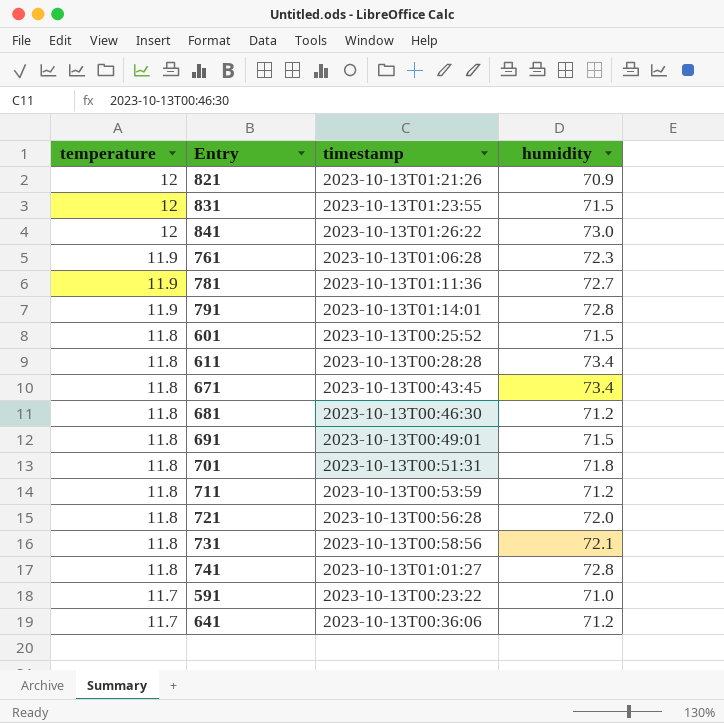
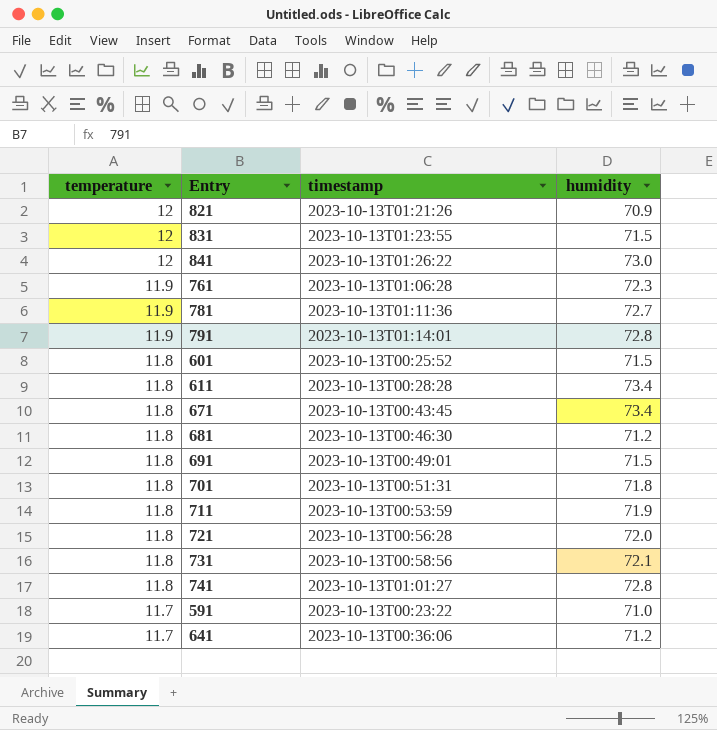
711 | humidity: 71.2 -> 71.9

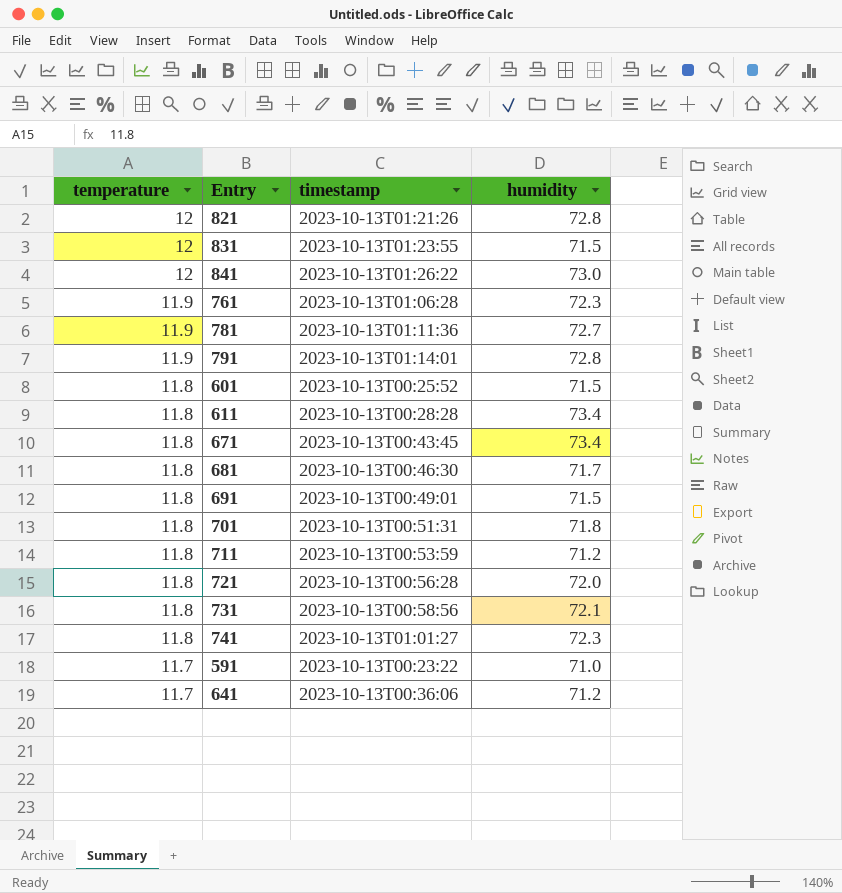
821 | humidity: 70.9 -> 72.8
681 | humidity: 71.2 -> 71.7
711 | humidity: 71.9 -> 71.2
741 | humidity: 72.8 -> 72.3

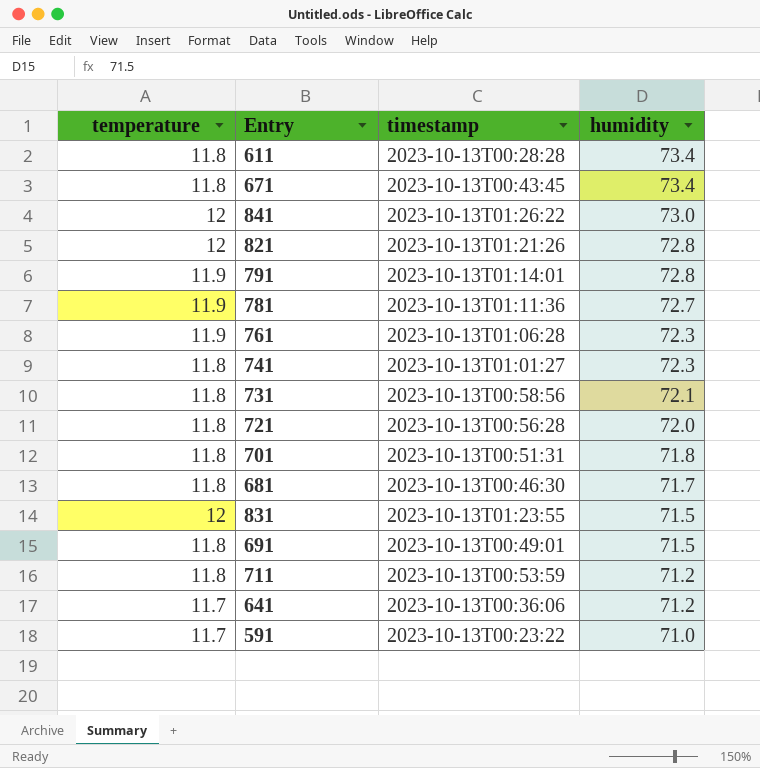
row order: temperature descending -> humidity descending
row 601: 11.8 | 2023-10-13T00:25:52 | 71.5 -> none

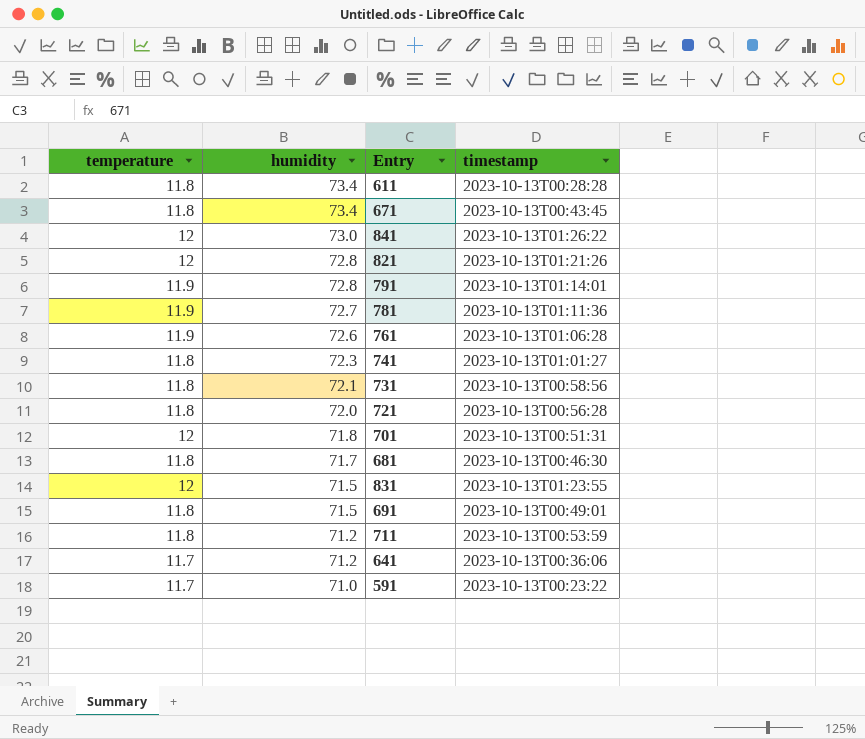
column humidity | position: 4 -> 2
761 | humidity: 72.3 -> 72.6
701 | temperature: 11.8 -> 12

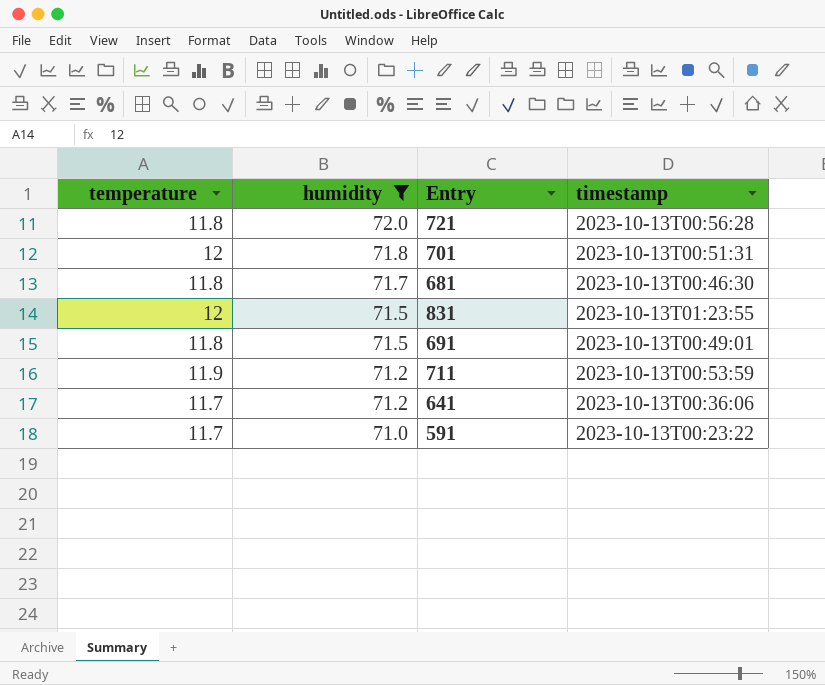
filter: none -> humidity <= 72.0
711 | temperature: 11.8 -> 11.9

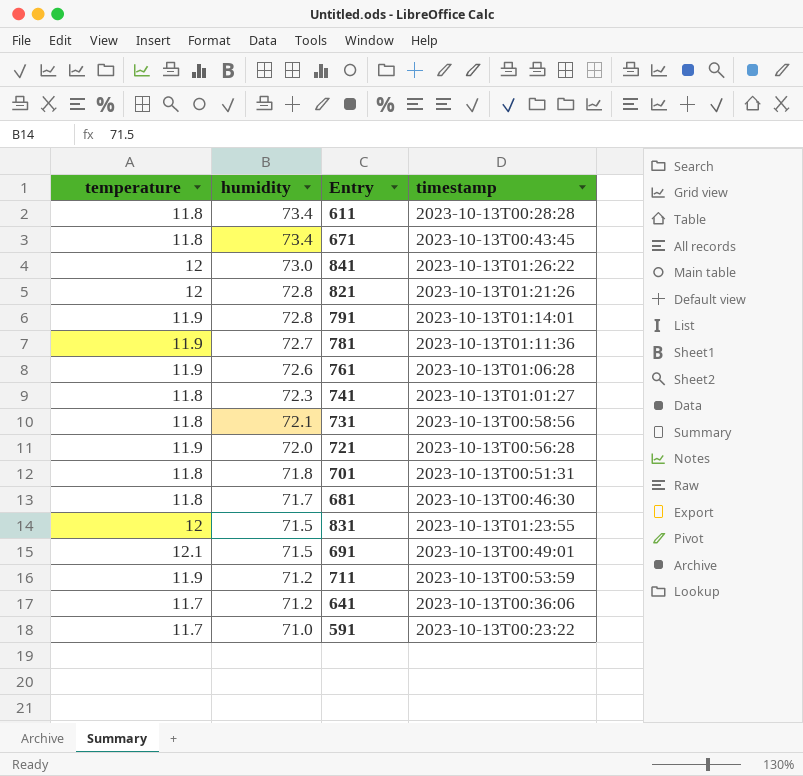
filter: humidity <= 72.0 -> none
721 | temperature: 11.8 -> 11.9
701 | temperature: 12 -> 11.8
691 | temperature: 11.8 -> 12.1

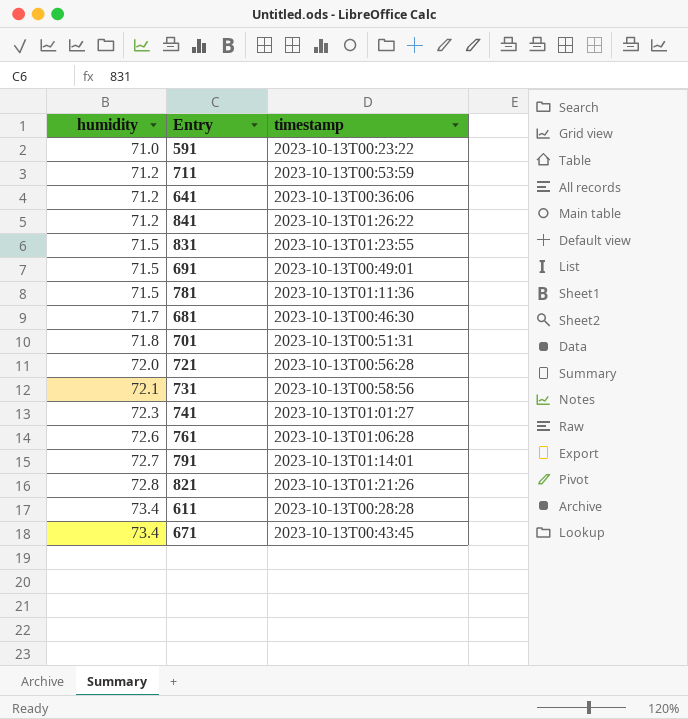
row order: humidity descending -> humidity ascending
column temperature | position: 1 -> none
841 | humidity: 73.0 -> 71.2
781 | humidity: 72.7 -> 71.5
791 | humidity: 72.8 -> 72.7

